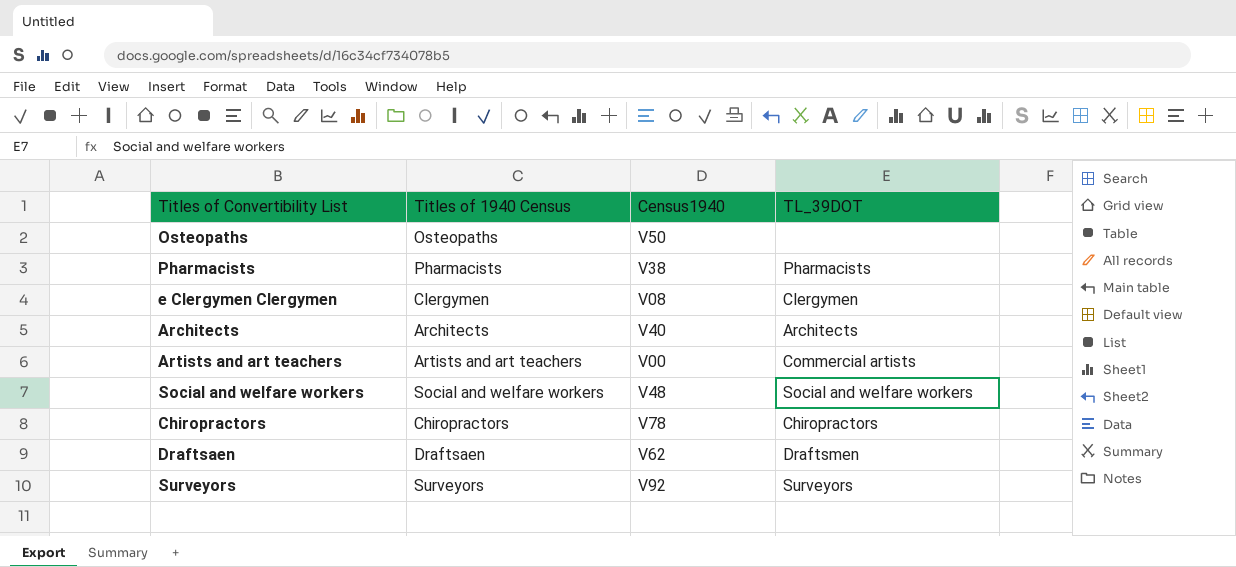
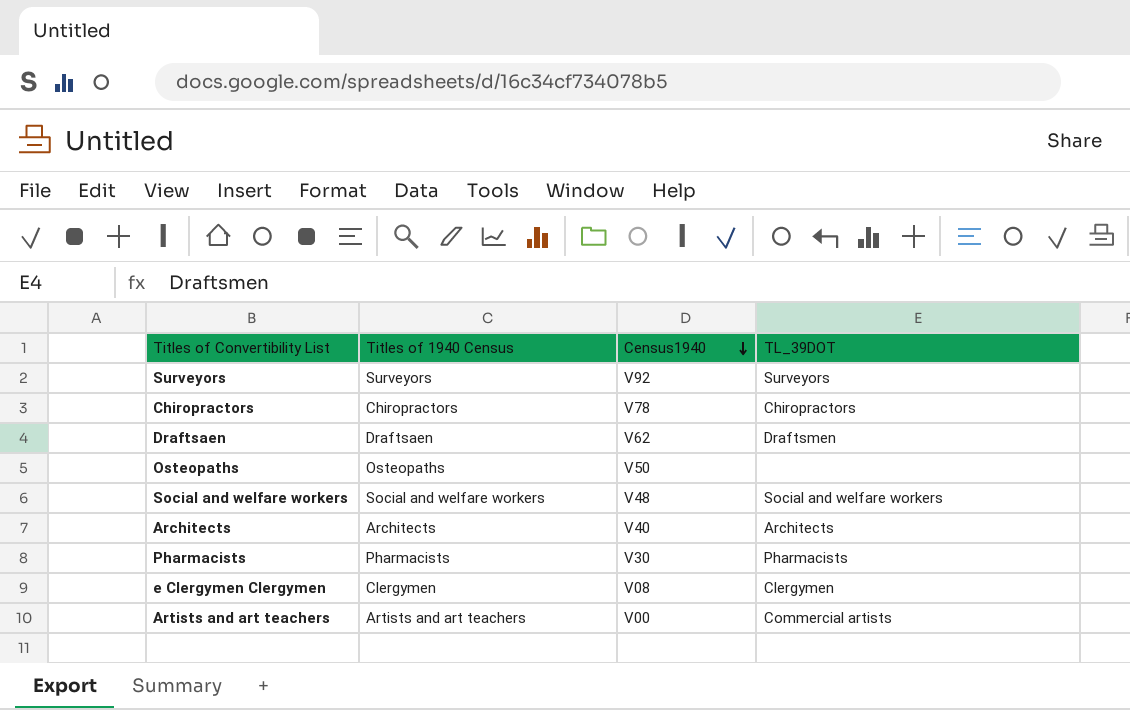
row order: none -> Census1940 descending
Pharmacists | Census1940: V38 -> V30

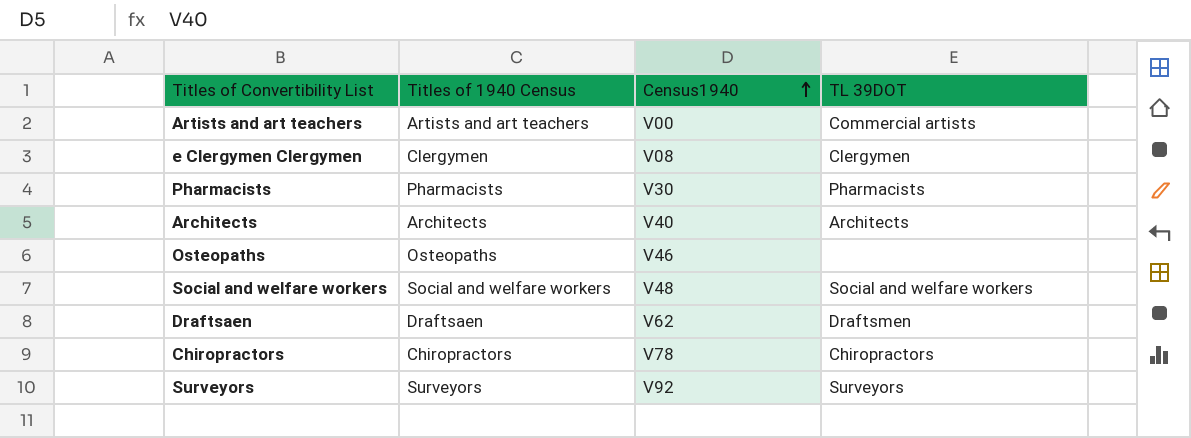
row order: Census1940 descending -> Census1940 ascending
column name: TL_39DOT -> TL 39DOT
Osteopaths | Census1940: V50 -> V46

